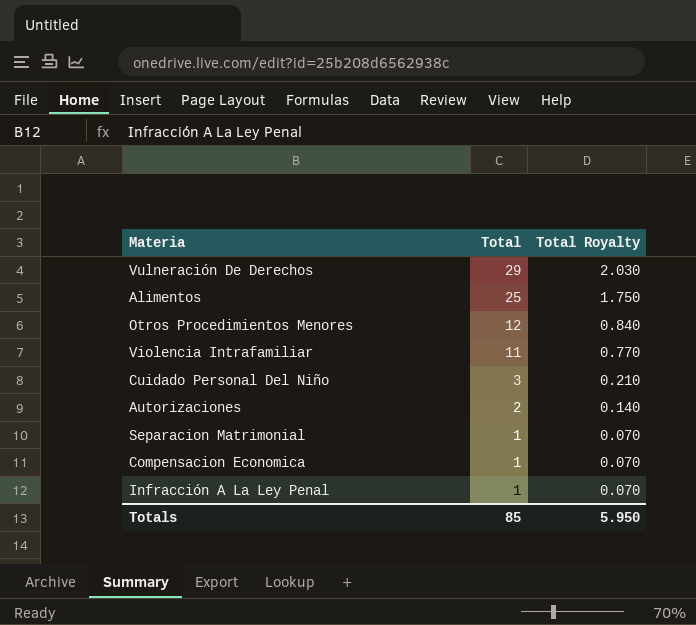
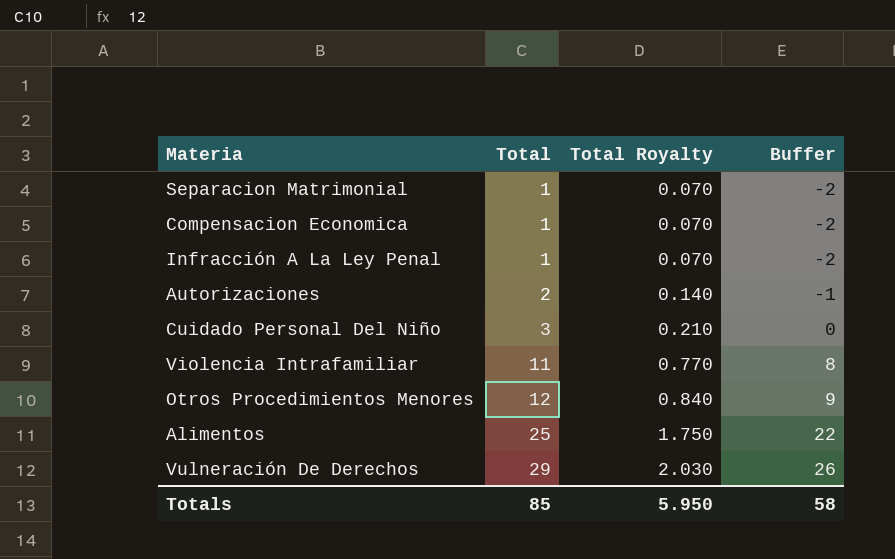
row order: Total descending -> Total ascending
column Buffer | formula: none -> [Total] - 3

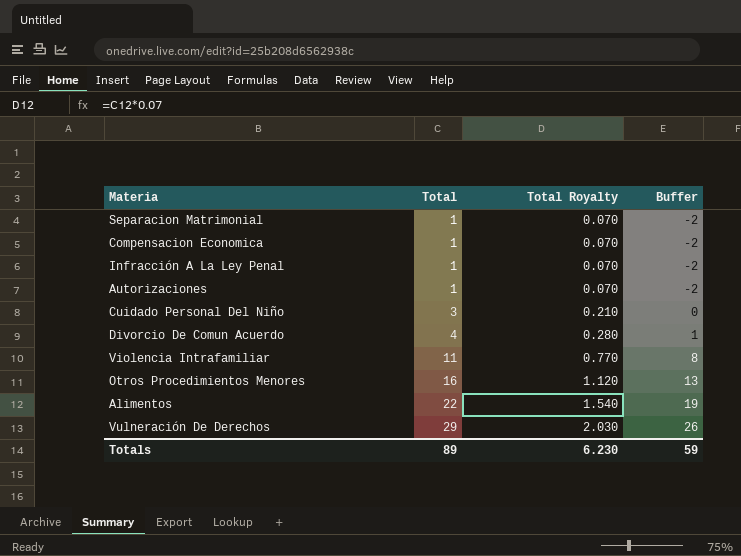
Autorizaciones | Total: 2 -> 1
Autorizaciones | Total Royalty: 0.140 -> 0.070
Autorizaciones | Buffer: -1 -> -2
row Divorcio De Comun Acuerdo: none -> 4 | 0.280 | 1
Otros Procedimientos Menores | Total: 12 -> 16
Otros Procedimientos Menores | Total Royalty: 0.840 -> 1.120
Otros Procedimientos Menores | Buffer: 9 -> 13
Alimentos | Total: 25 -> 22
Alimentos | Total Royalty: 1.750 -> 1.540
Alimentos | Buffer: 22 -> 19
Totals | Total: 85 -> 89
Totals | Total Royalty: 5.950 -> 6.230
Totals | Buffer: 58 -> 59

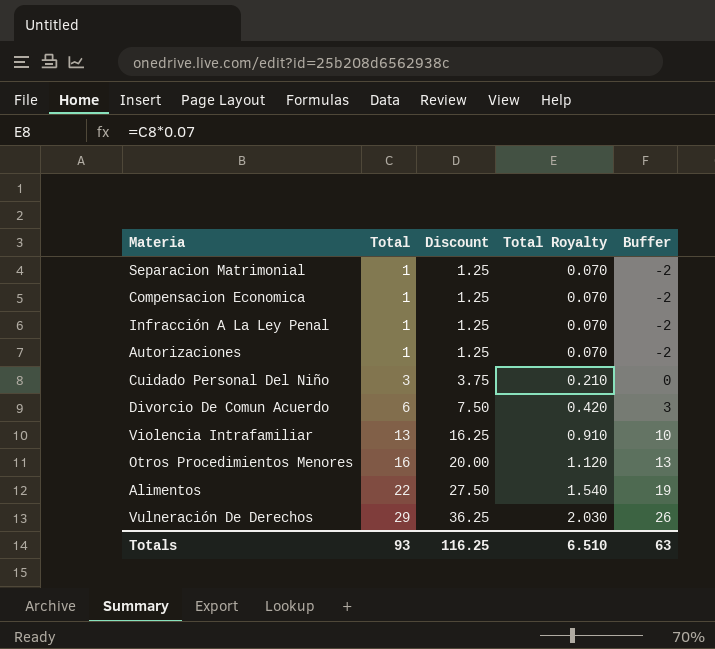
column Discount | formula: none -> [Total] * 1.25
Divorcio De Comun Acuerdo | Total: 4 -> 6
Divorcio De Comun Acuerdo | Total Royalty: 0.280 -> 0.420
Divorcio De Comun Acuerdo | Buffer: 1 -> 3
Violencia Intrafamiliar | Total: 11 -> 13
Violencia Intrafamiliar | Total Royalty: 0.770 -> 0.910
Violencia Intrafamiliar | Buffer: 8 -> 10
Totals | Total: 89 -> 93
Totals | Total Royalty: 6.230 -> 6.510
Totals | Buffer: 59 -> 63

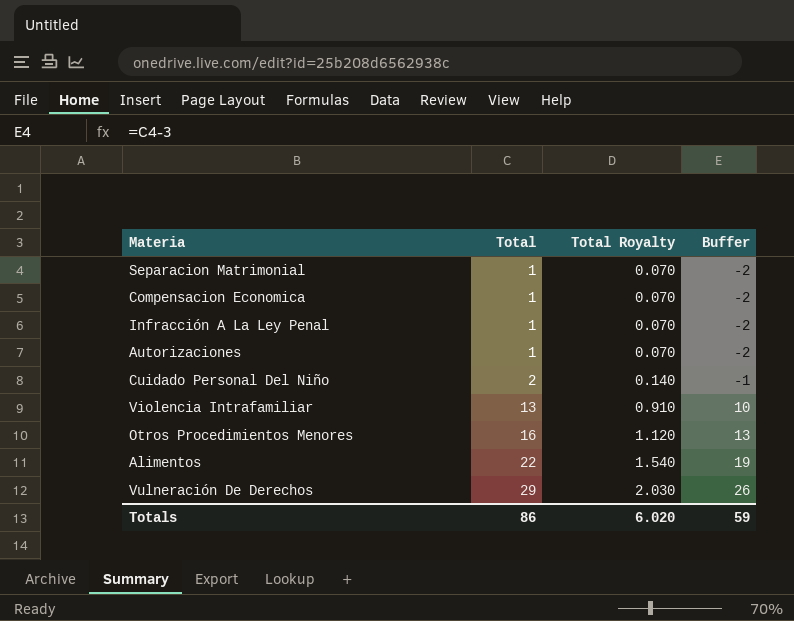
column Discount | formula: [Total] * 1.25 -> none
row Divorcio De Comun Acuerdo: 6 | 7.50 | 0.420 | 3 -> none
Cuidado Personal Del Niño | Total: 3 -> 2
Cuidado Personal Del Niño | Total Royalty: 0.210 -> 0.140
Cuidado Personal Del Niño | Buffer: 0 -> -1
Totals | Total: 93 -> 86
Totals | Total Royalty: 6.510 -> 6.020
Totals | Buffer: 63 -> 59

